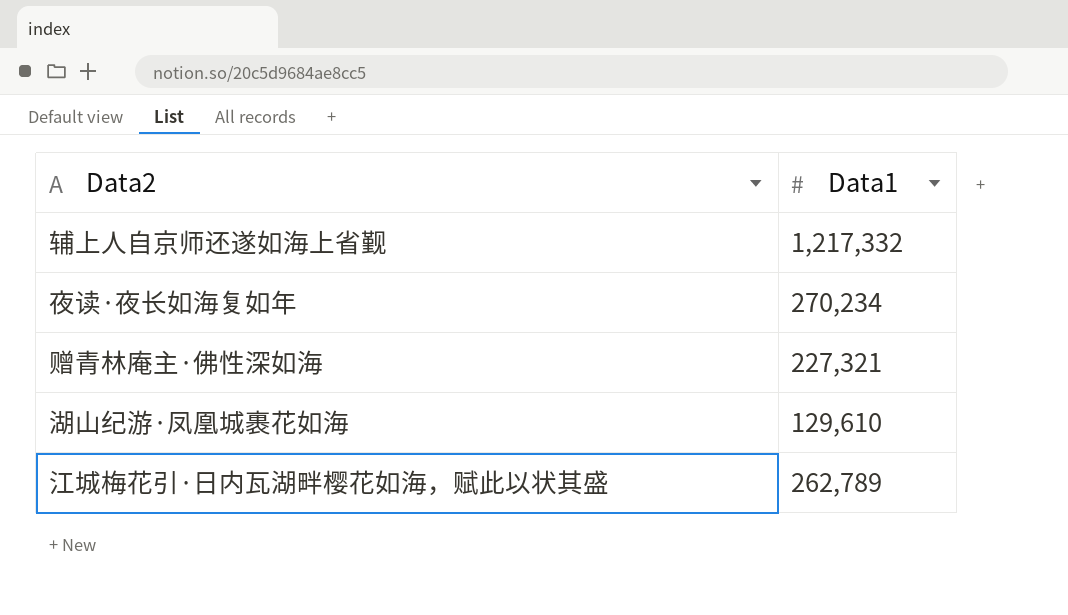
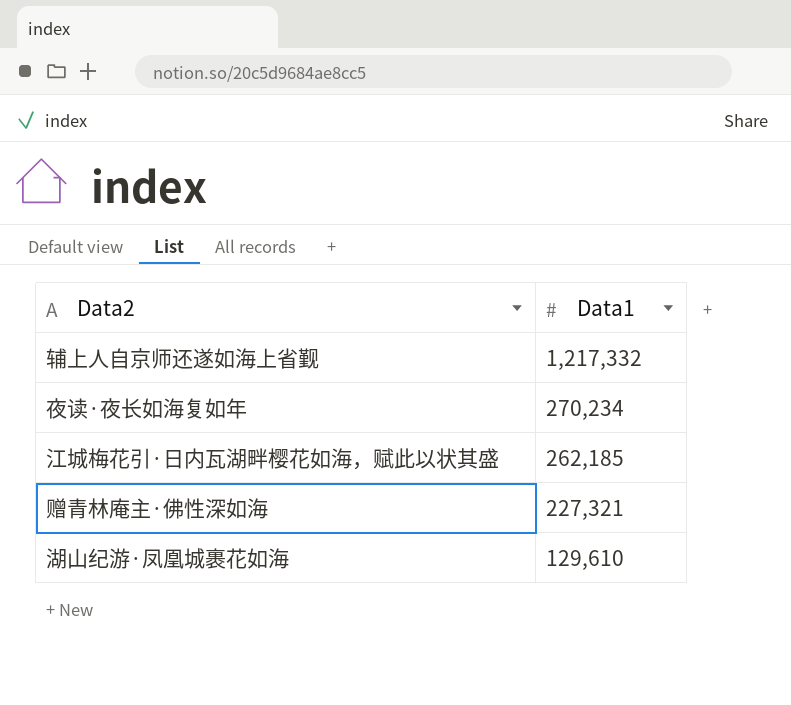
row order: none -> Data1 descending
江城梅花引·日内瓦湖畔樱花如海，赋此以状其盛 | Data1: 262,789 -> 262,185

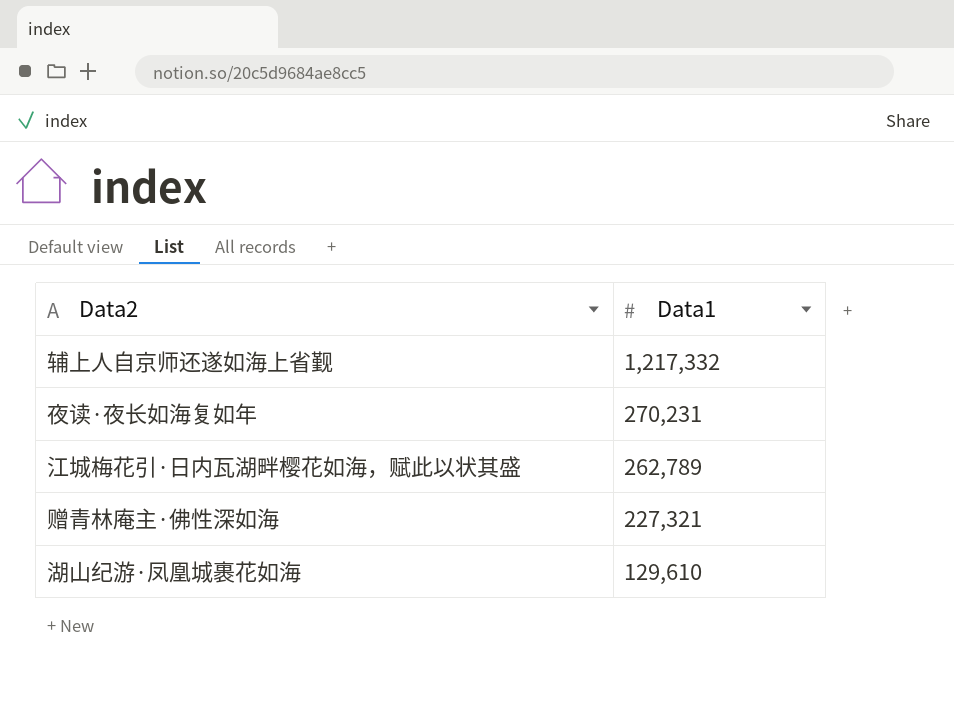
夜读·夜长如海复如年 | Data1: 270,234 -> 270,231
江城梅花引·日内瓦湖畔樱花如海，赋此以状其盛 | Data1: 262,185 -> 262,789

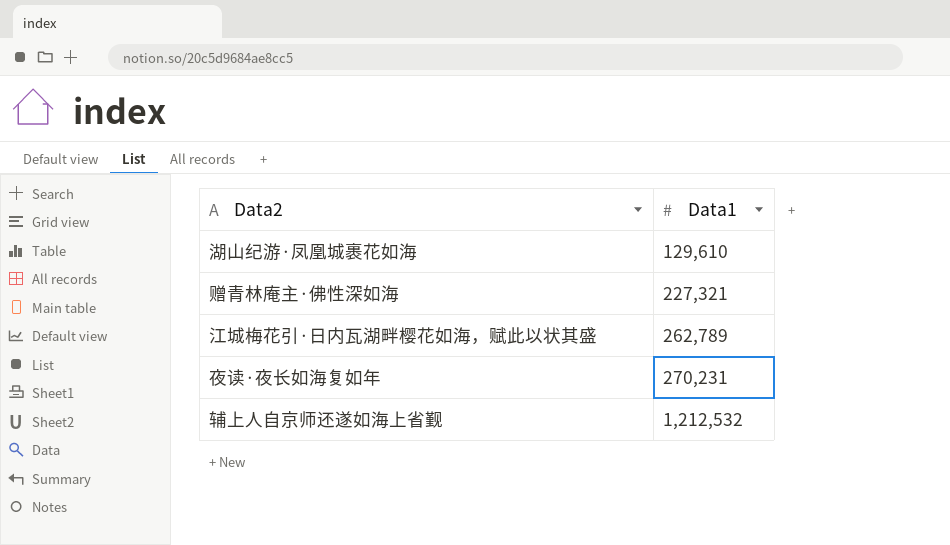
row order: Data1 descending -> Data1 ascending
辅上人自京师还遂如海上省觐 | Data1: 1,217,332 -> 1,212,532

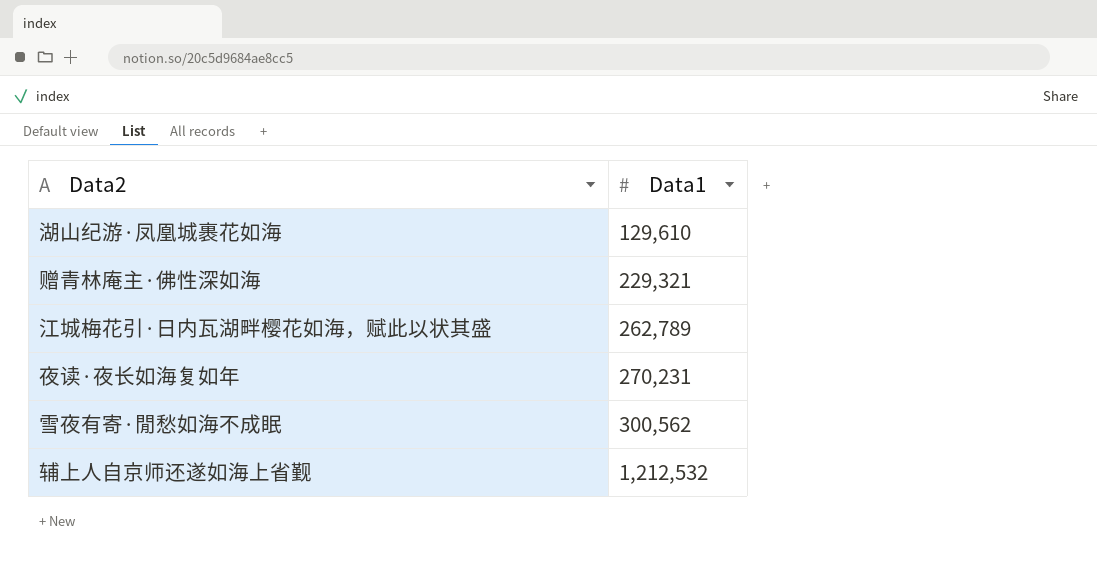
赠青林庵主·佛性深如海 | Data1: 227,321 -> 229,321
row 雪夜有寄·閒愁如海不成眠: none -> 300,562

